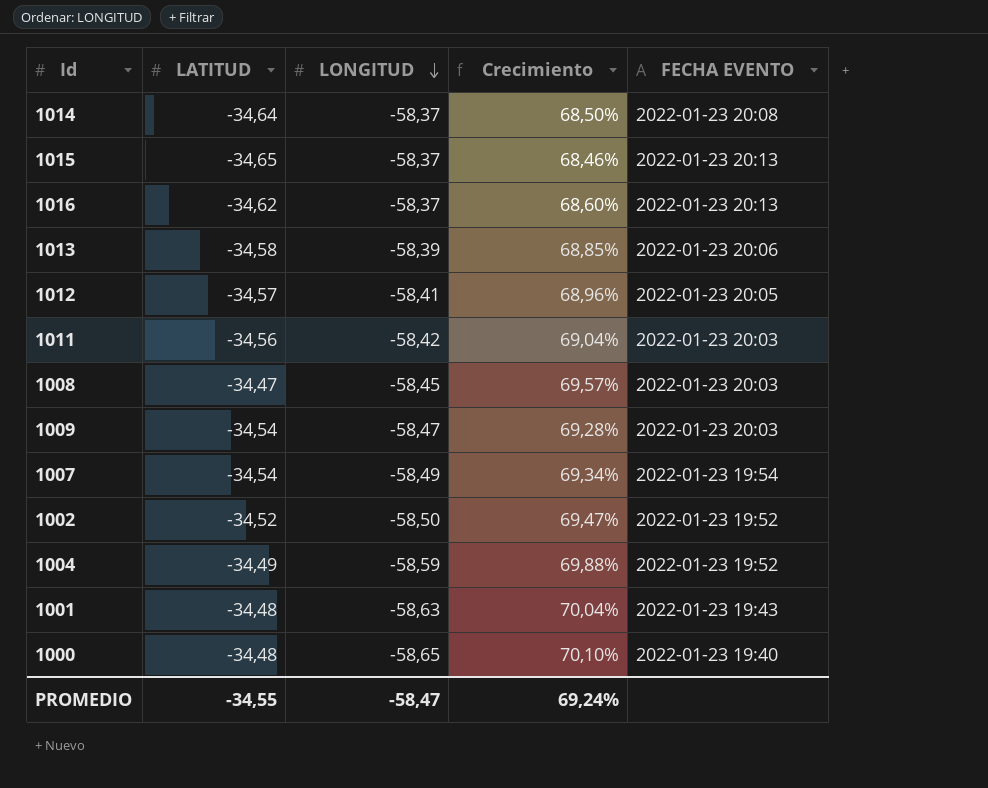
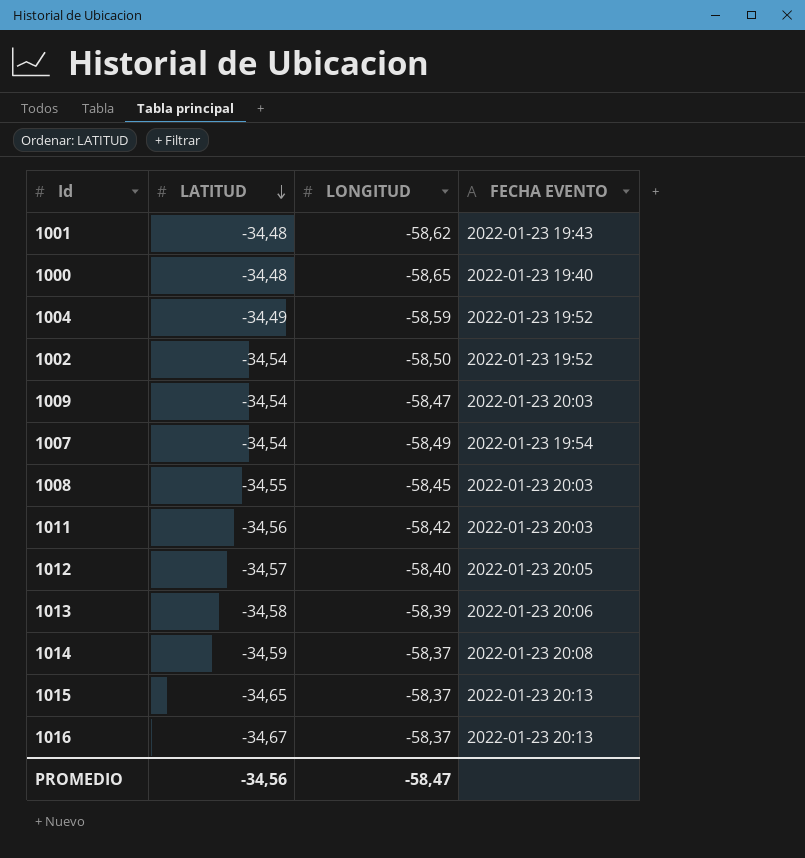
row order: LONGITUD descending -> LATITUD descending
column Crecimiento | formula: ([LONGITUD] - [LATITUD]) / [LATITUD] -> none
1001 | LONGITUD: -58,63 -> -58,62
1002 | LATITUD: -34,52 -> -34,54
1008 | LATITUD: -34,47 -> -34,55
1012 | LONGITUD: -58,41 -> -58,40
1014 | LATITUD: -34,64 -> -34,59
1016 | LATITUD: -34,62 -> -34,67
PROMEDIO | LATITUD: -34,55 -> -34,56

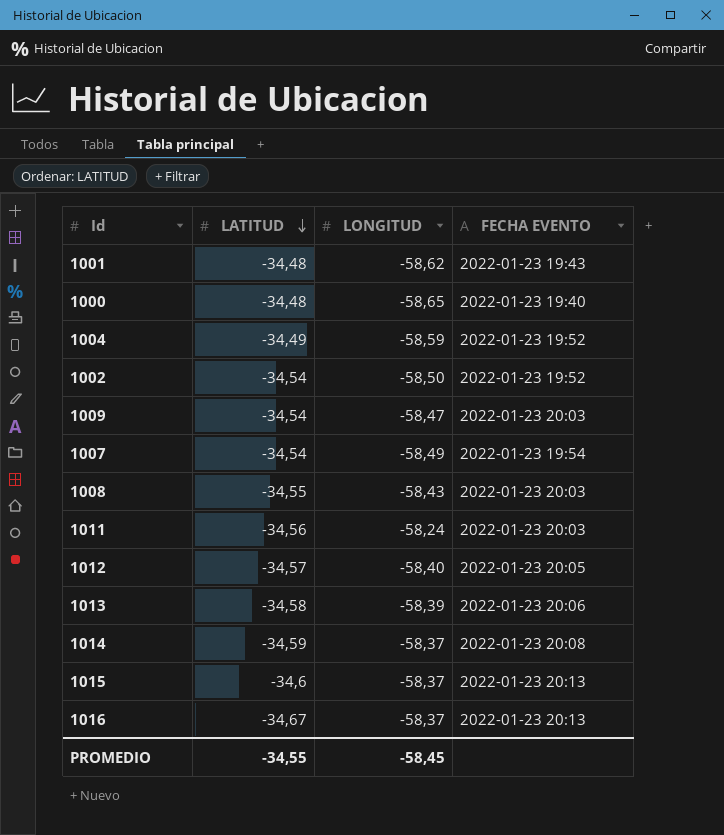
1008 | LONGITUD: -58,45 -> -58,43
1011 | LONGITUD: -58,42 -> -58,24
1015 | LATITUD: -34,65 -> -34,6
PROMEDIO | LATITUD: -34,56 -> -34,55
PROMEDIO | LONGITUD: -58,47 -> -58,45

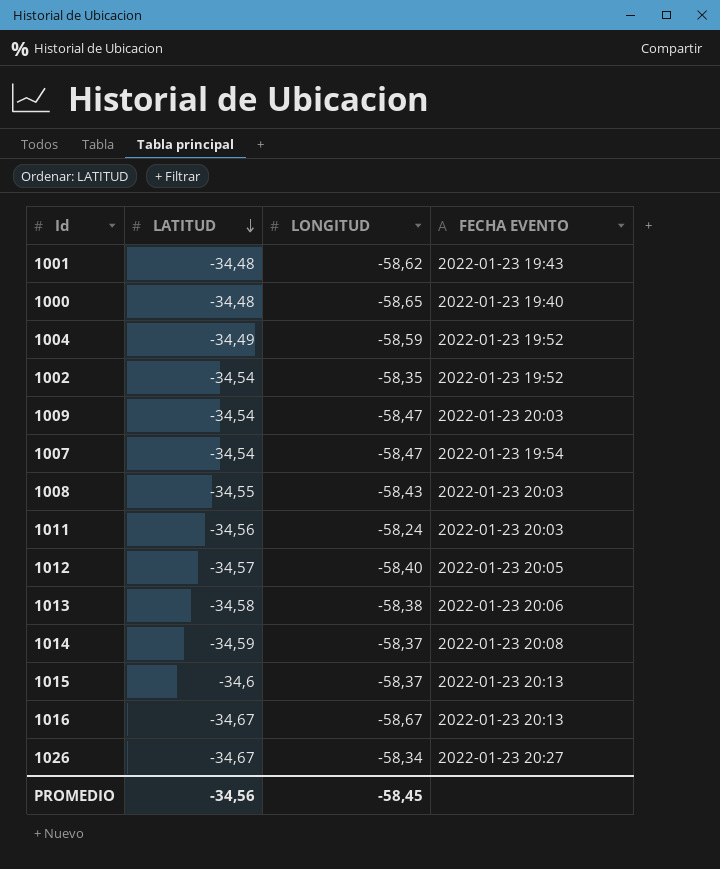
1002 | LONGITUD: -58,50 -> -58,35
1007 | LONGITUD: -58,49 -> -58,47
1013 | LONGITUD: -58,39 -> -58,38
1016 | LONGITUD: -58,37 -> -58,67
row 1026: none -> -34,67 | -58,34 | 2022-01-23 20:27
PROMEDIO | LATITUD: -34,55 -> -34,56

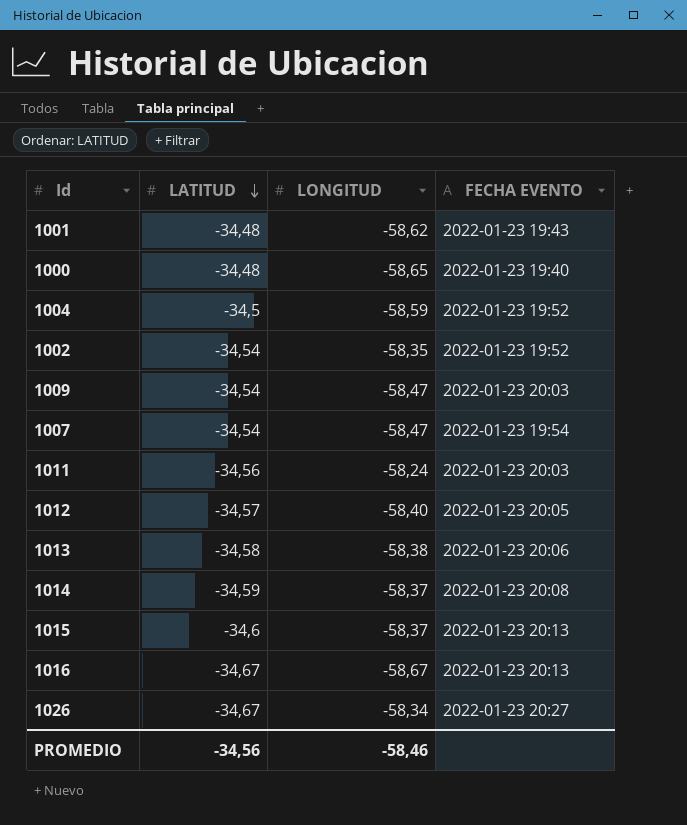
row 1008: -34,55 | -58,43 | 2022-01-23 20:03 -> none
1004 | LATITUD: -34,49 -> -34,5
PROMEDIO | LONGITUD: -58,45 -> -58,46

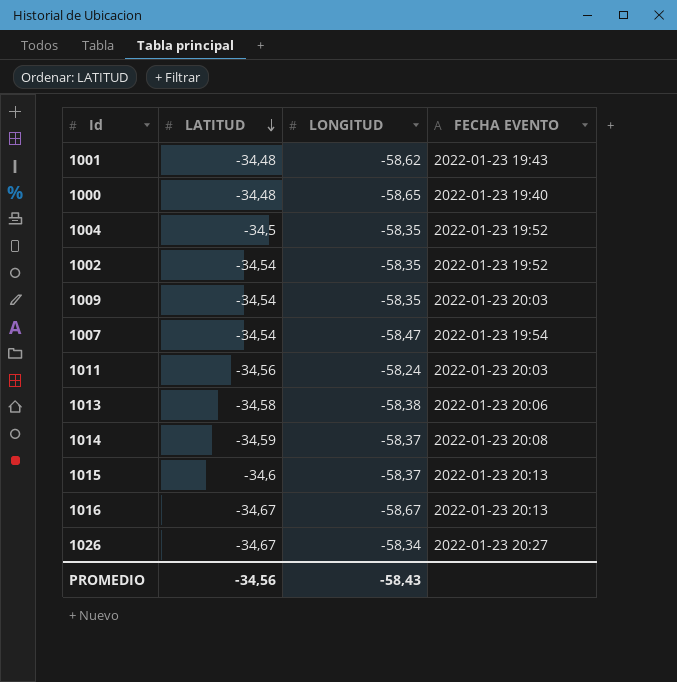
row 1012: -34,57 | -58,40 | 2022-01-23 20:05 -> none
1004 | LONGITUD: -58,59 -> -58,35
1009 | LONGITUD: -58,47 -> -58,35
PROMEDIO | LONGITUD: -58,46 -> -58,43

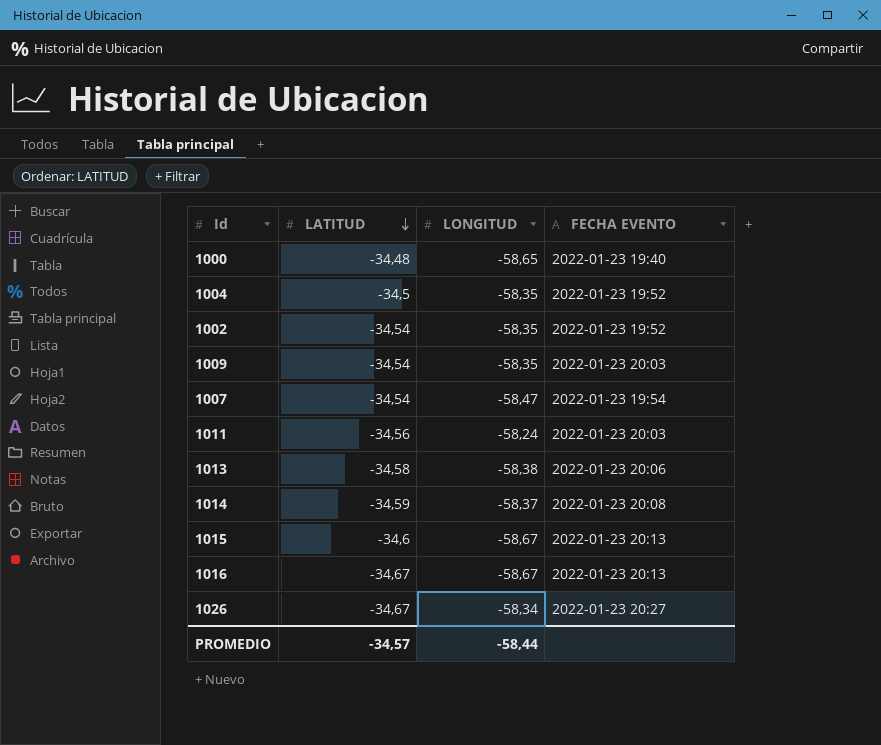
row 1001: -34,48 | -58,62 | 2022-01-23 19:43 -> none
1015 | LONGITUD: -58,37 -> -58,67
PROMEDIO | LATITUD: -34,56 -> -34,57
PROMEDIO | LONGITUD: -58,43 -> -58,44

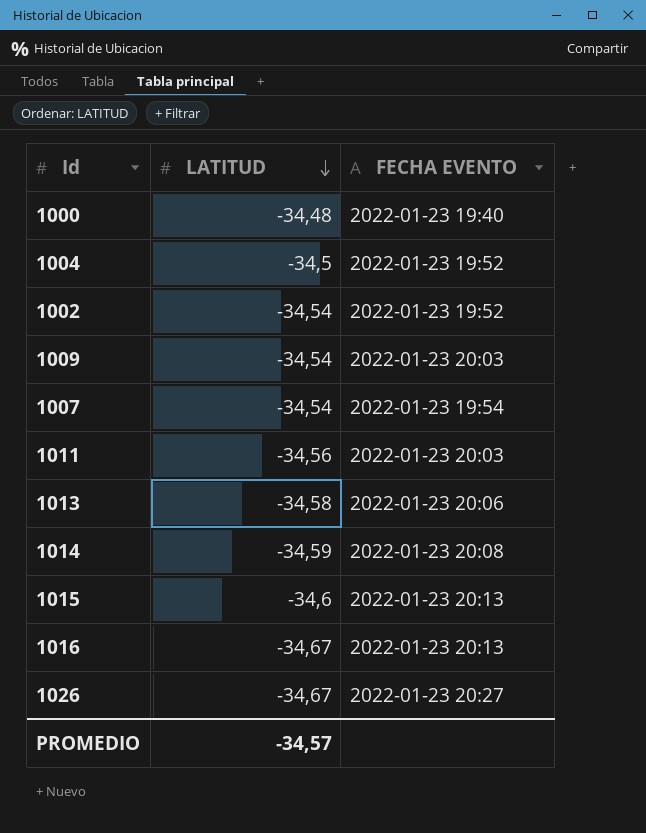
column LONGITUD | position: 3 -> none

